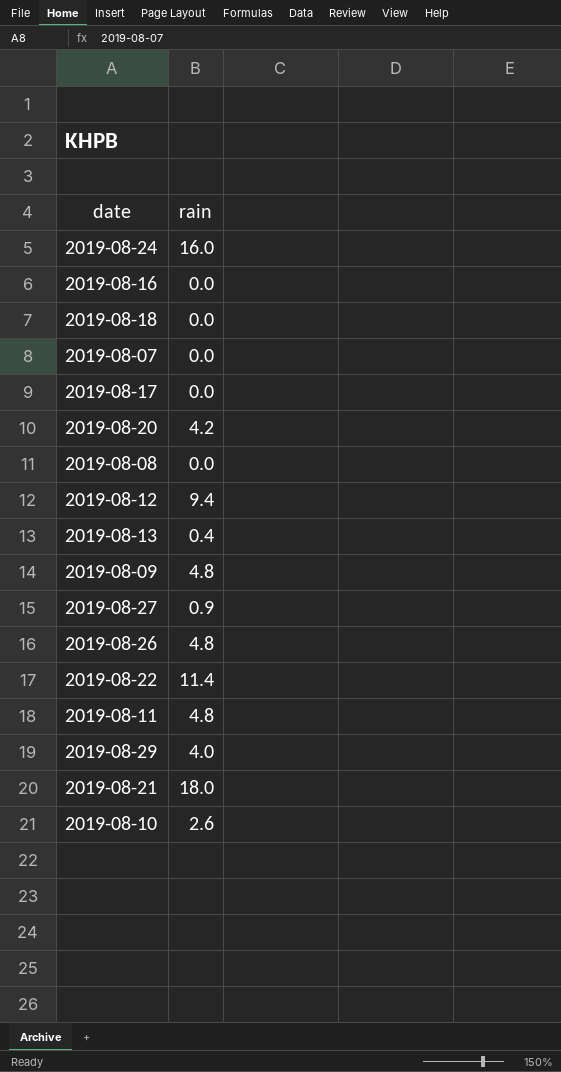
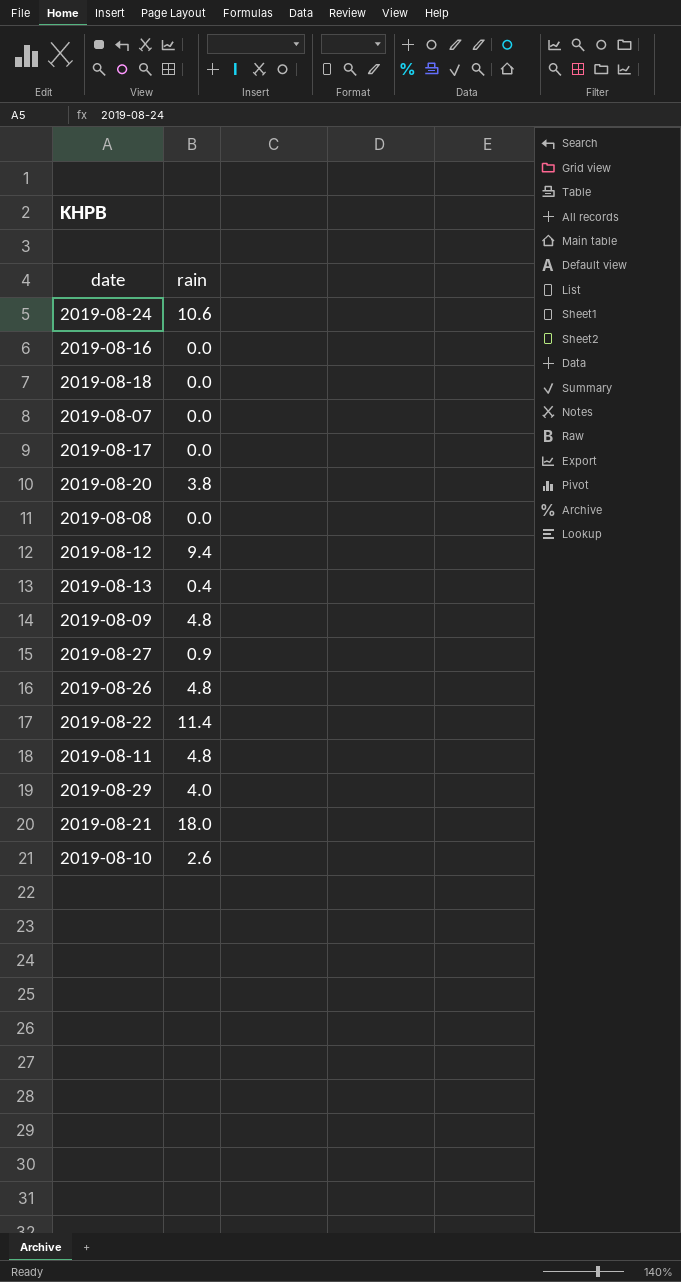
2019-08-24 | rain: 16.0 -> 10.6
2019-08-20 | rain: 4.2 -> 3.8

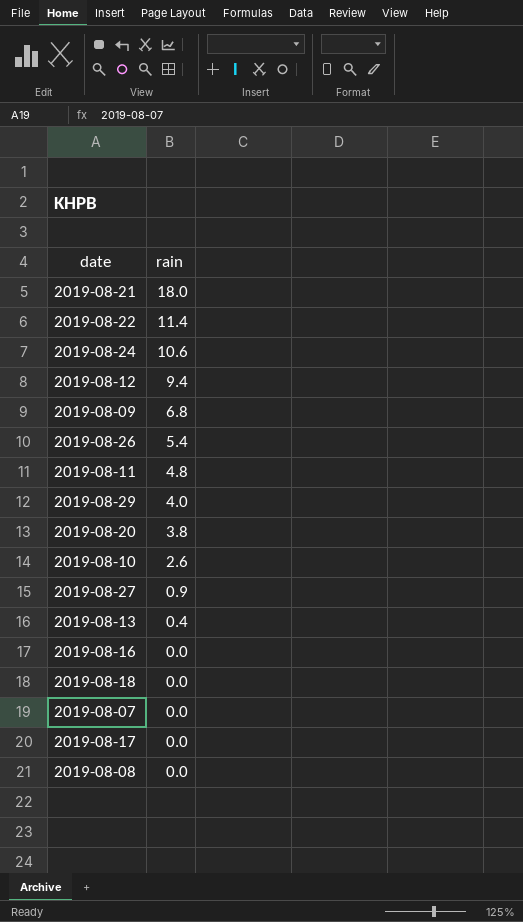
row order: none -> rain descending
2019-08-09 | rain: 4.8 -> 6.8
2019-08-26 | rain: 4.8 -> 5.4

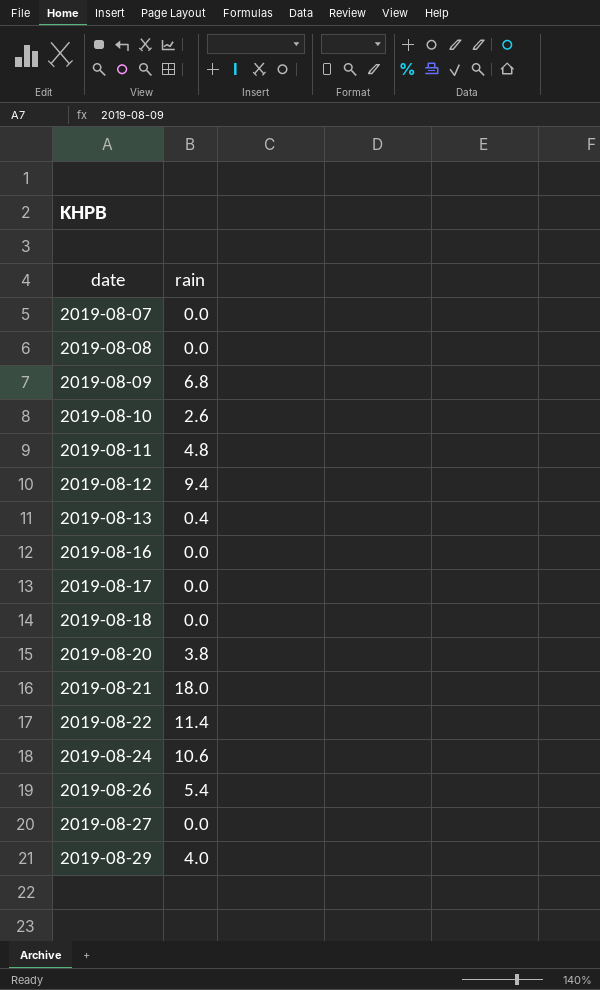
row order: rain descending -> date ascending
2019-08-27 | rain: 0.9 -> 0.0

